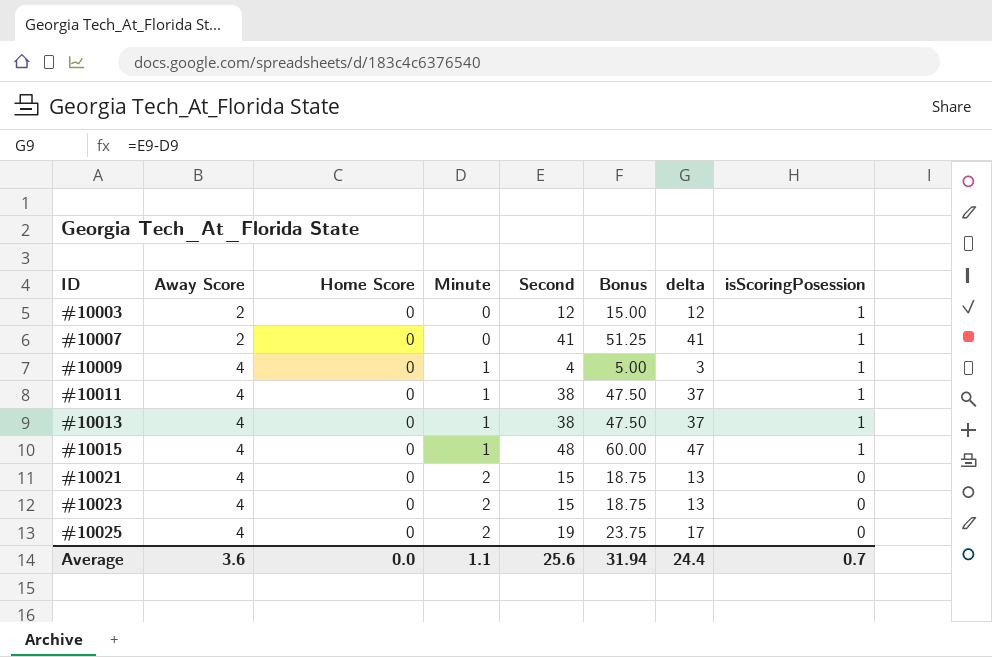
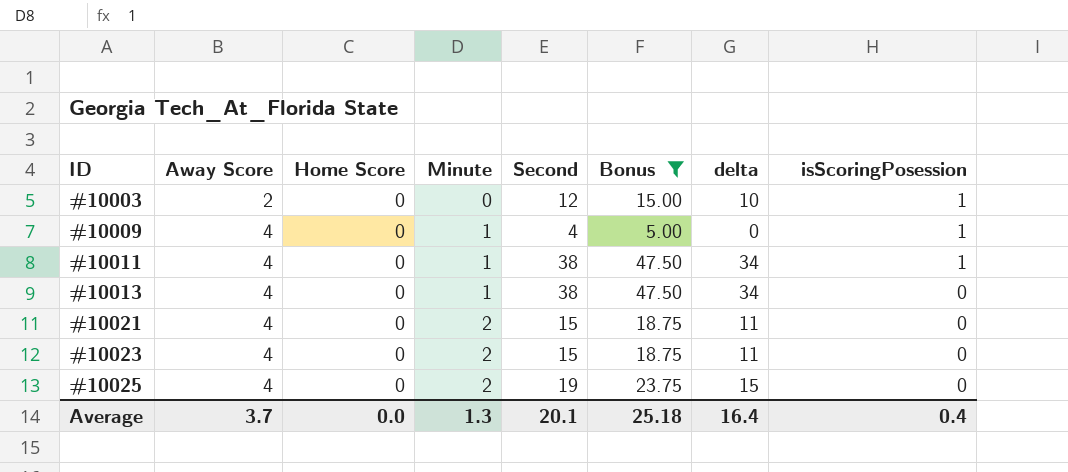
filter: none -> Bonus <= 47.50
column delta | formula: [Second] - [Minute] -> [Second] - [Away Score]
#10013 | isScoringPosession: 1 -> 0
Average | Away Score: 3.6 -> 3.7
Average | Minute: 1.1 -> 1.3
Average | Second: 25.6 -> 20.1
Average | Bonus: 31.94 -> 25.18
Average | delta: 24.4 -> 16.4
Average | isScoringPosession: 0.7 -> 0.4

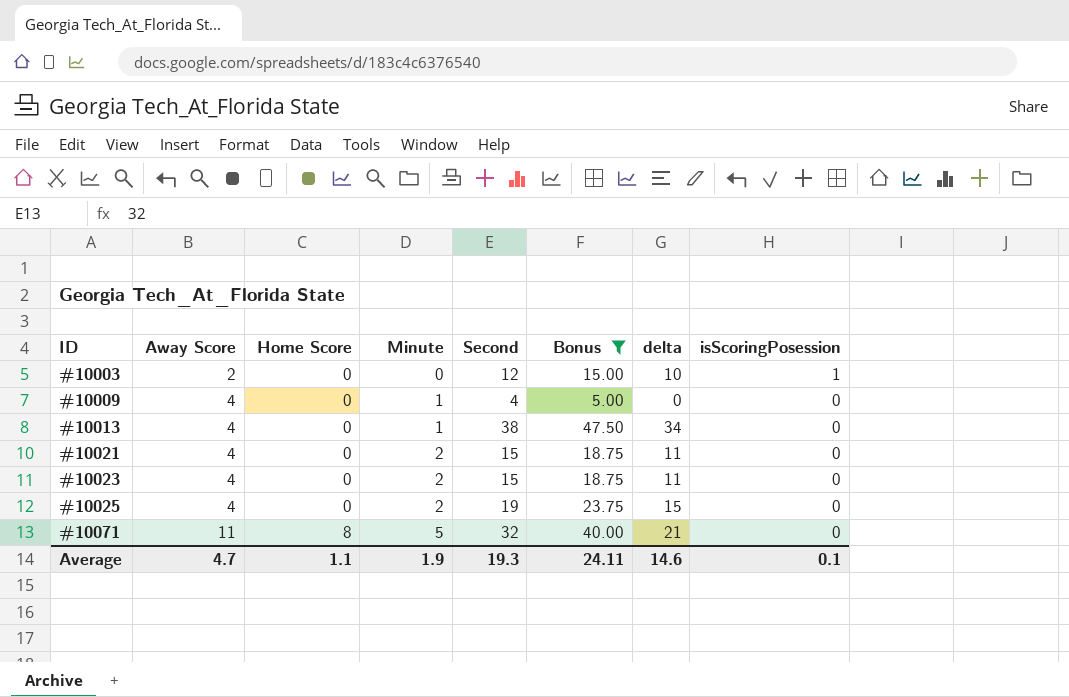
row #10011: 4 | 0 | 1 | 38 | 47.50 | 34 | 1 -> none
#10009 | isScoringPosession: 1 -> 0
row #10071: none -> 11 | 8 | 5 | 32 | 40.00 | 21 | 0
Average | Away Score: 3.7 -> 4.7
Average | Home Score: 0.0 -> 1.1
Average | Minute: 1.3 -> 1.9
Average | Second: 20.1 -> 19.3
Average | Bonus: 25.18 -> 24.11
Average | delta: 16.4 -> 14.6
Average | isScoringPosession: 0.4 -> 0.1

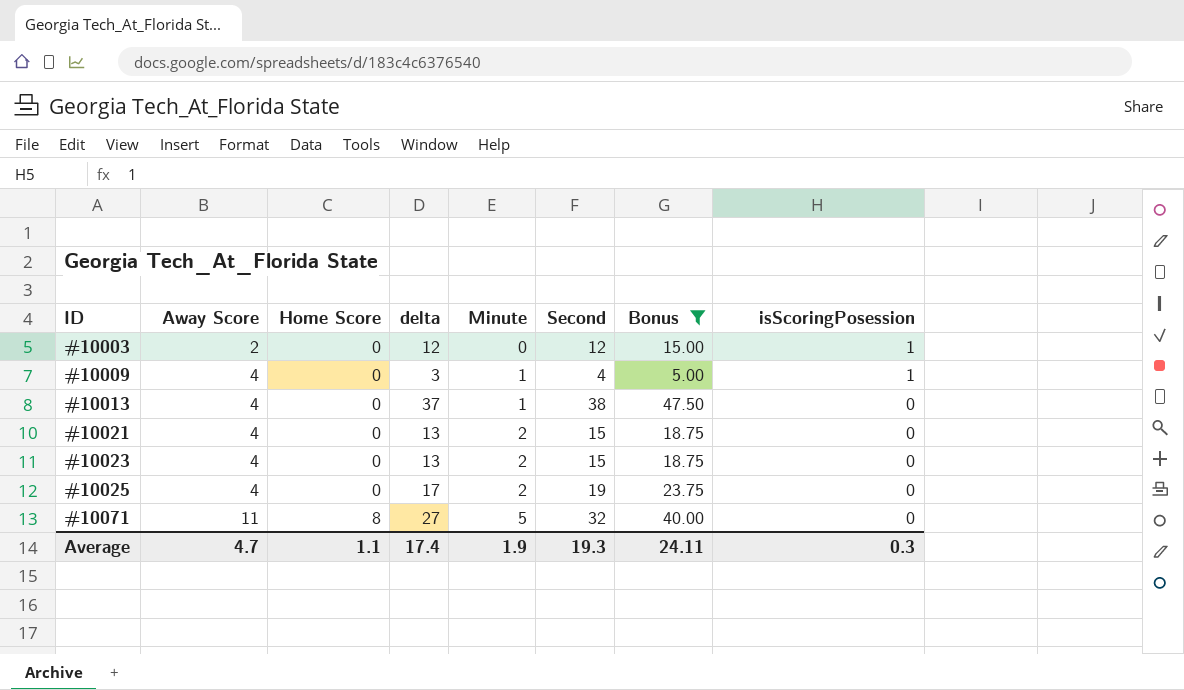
column delta | formula: [Second] - [Away Score] -> [Second] - [Minute]
column delta | position: 7 -> 4
#10009 | isScoringPosession: 0 -> 1
Average | delta: 14.6 -> 17.4
Average | isScoringPosession: 0.1 -> 0.3

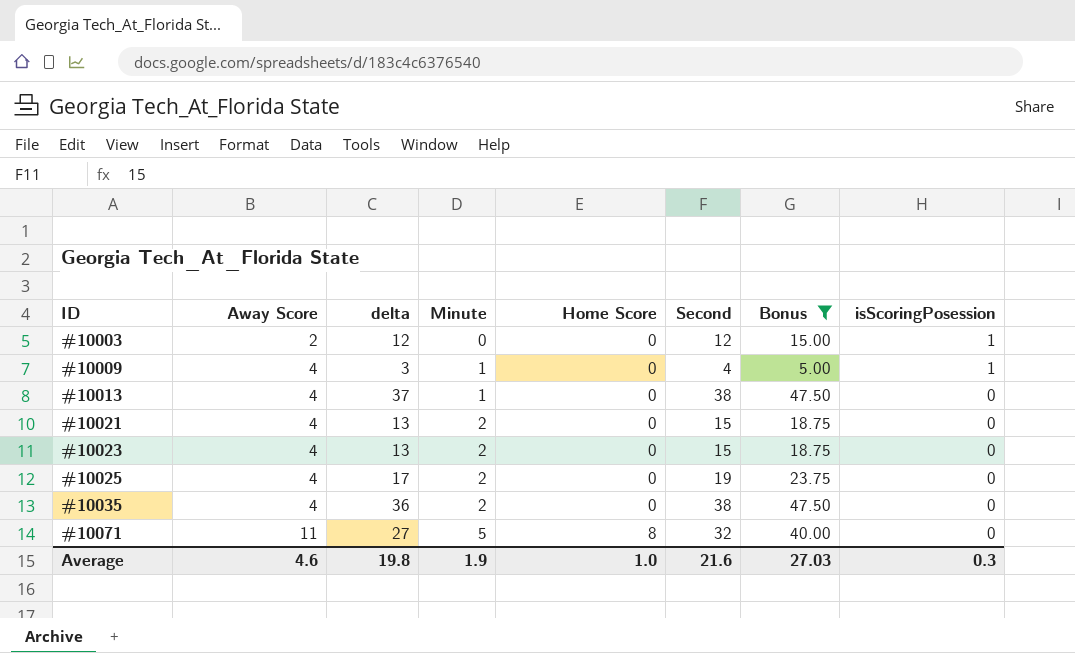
column Home Score | position: 3 -> 5
row #10035: none -> 4 | 36 | 2 | 0 | 38 | 47.50 | 0
Average | Away Score: 4.7 -> 4.6
Average | delta: 17.4 -> 19.8
Average | Home Score: 1.1 -> 1.0
Average | Second: 19.3 -> 21.6
Average | Bonus: 24.11 -> 27.03

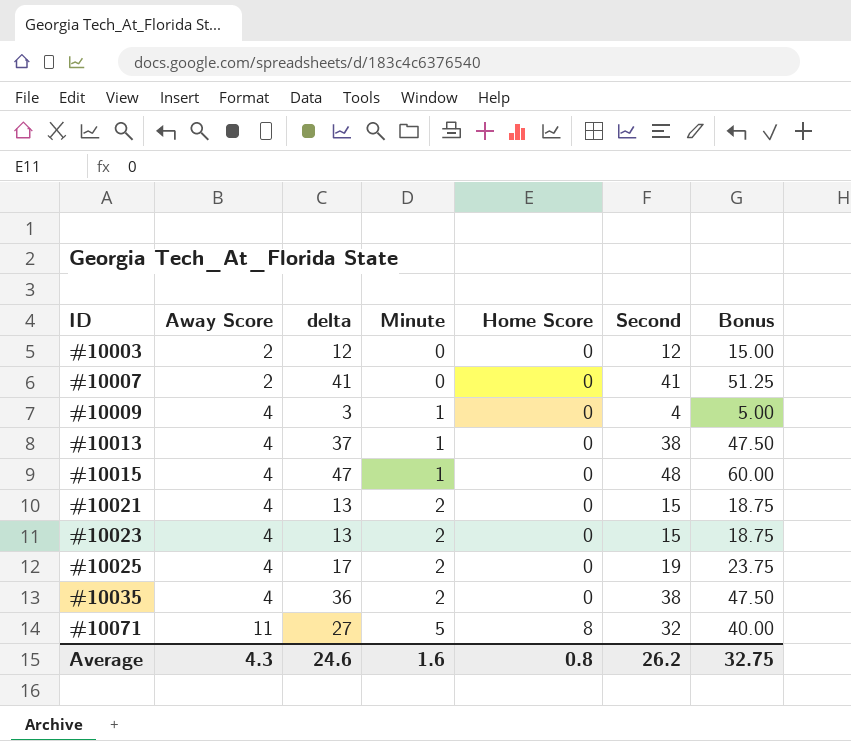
filter: Bonus <= 47.50 -> none
column isScoringPosession | position: 8 -> none
Average | Away Score: 4.6 -> 4.3
Average | delta: 19.8 -> 24.6
Average | Minute: 1.9 -> 1.6
Average | Home Score: 1.0 -> 0.8
Average | Second: 21.6 -> 26.2
Average | Bonus: 27.03 -> 32.75

